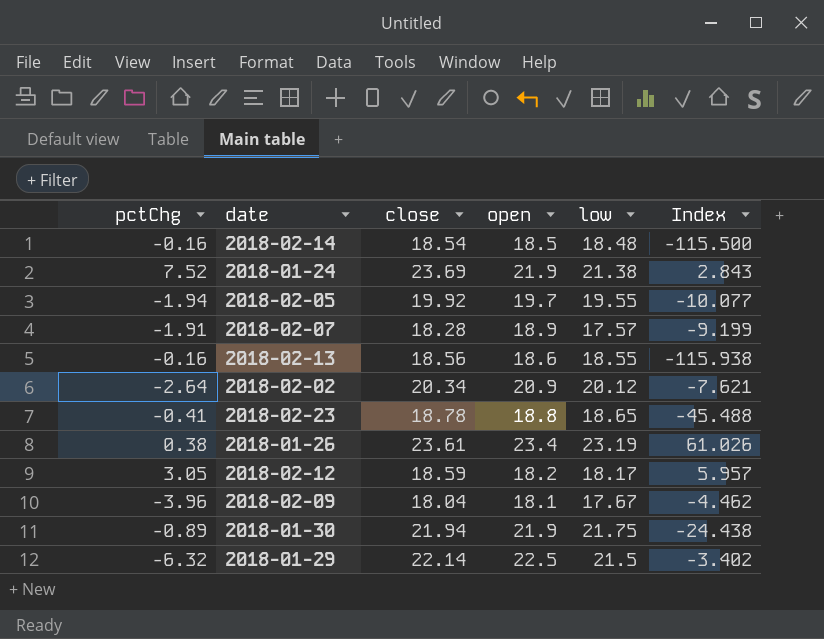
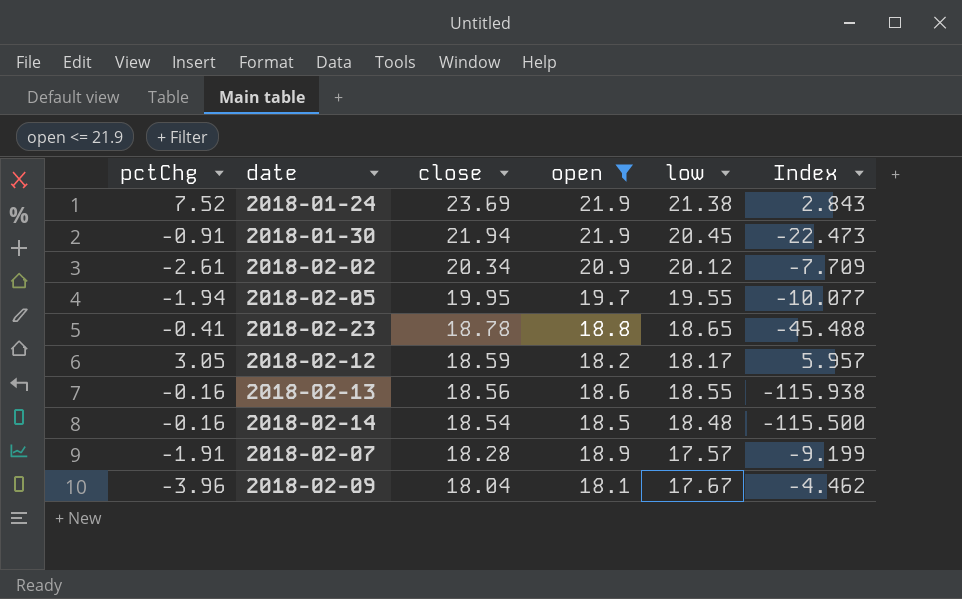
filter: none -> open <= 21.9
row order: none -> close descending
2018-01-30 | pctChg: -0.89 -> -0.91
2018-01-30 | low: 21.75 -> 20.45
2018-01-30 | Index: -24.438 -> -22.473
2018-02-02 | pctChg: -2.64 -> -2.61
2018-02-02 | Index: -7.621 -> -7.709
2018-02-05 | close: 19.92 -> 19.95

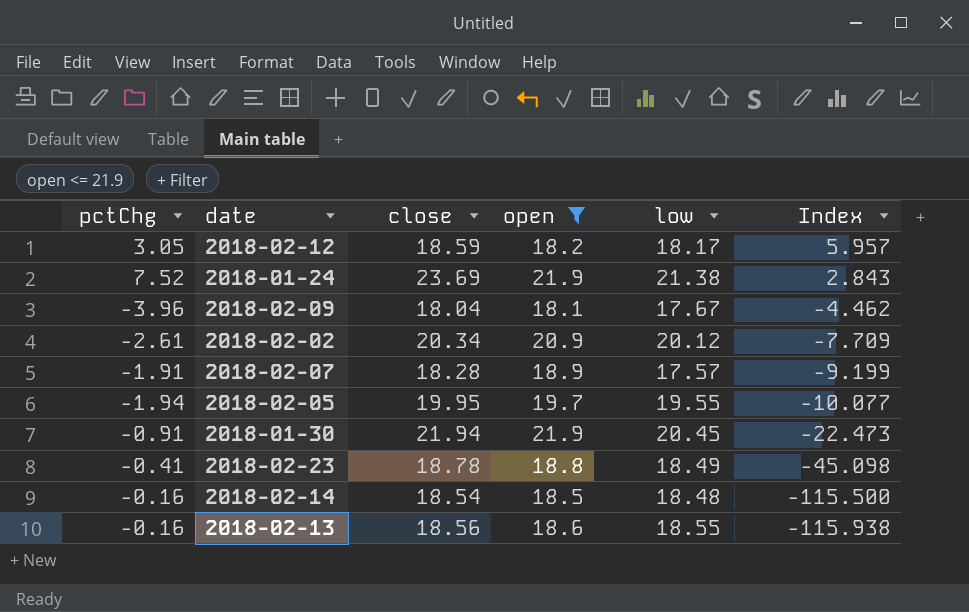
row order: close descending -> Index descending
2018-02-23 | low: 18.65 -> 18.49
2018-02-23 | Index: -45.488 -> -45.098

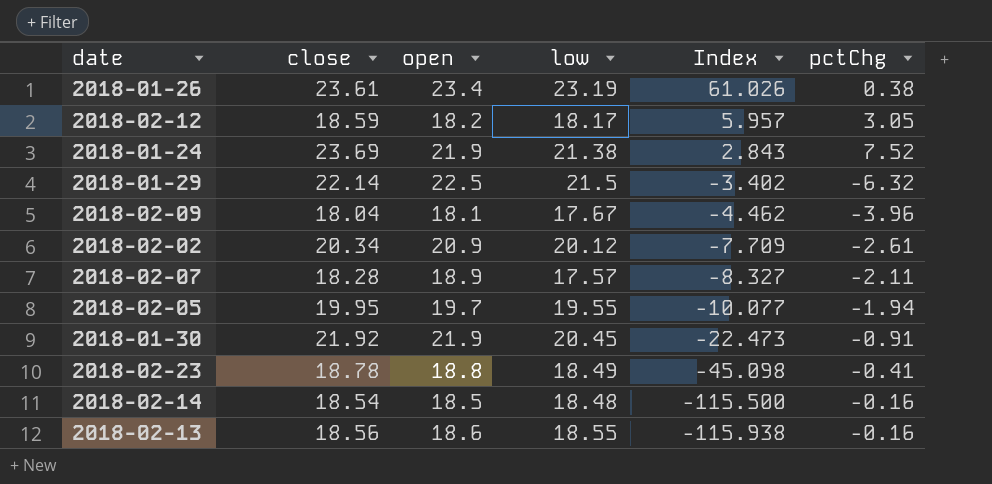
filter: open <= 21.9 -> none
column pctChg | position: 1 -> 6
2018-02-07 | Index: -9.199 -> -8.327
2018-02-07 | pctChg: -1.91 -> -2.11
2018-01-30 | close: 21.94 -> 21.92

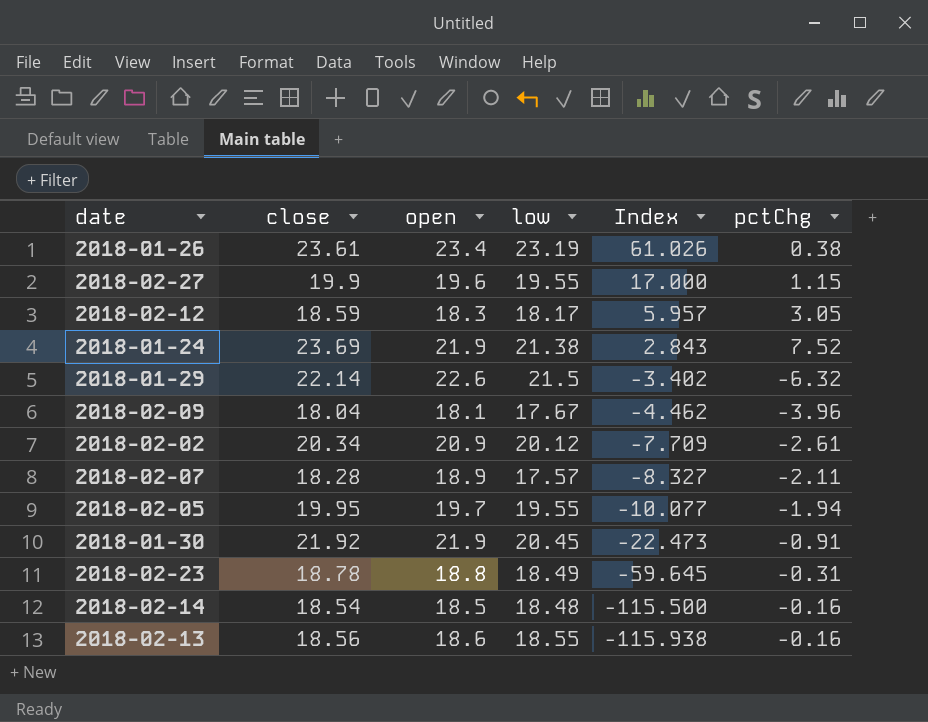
row 2018-02-27: none -> 19.9 | 19.6 | 19.55 | 17.000 | 1.15
2018-02-12 | open: 18.2 -> 18.3
2018-01-29 | open: 22.5 -> 22.6
2018-02-23 | Index: -45.098 -> -59.645
2018-02-23 | pctChg: -0.41 -> -0.31

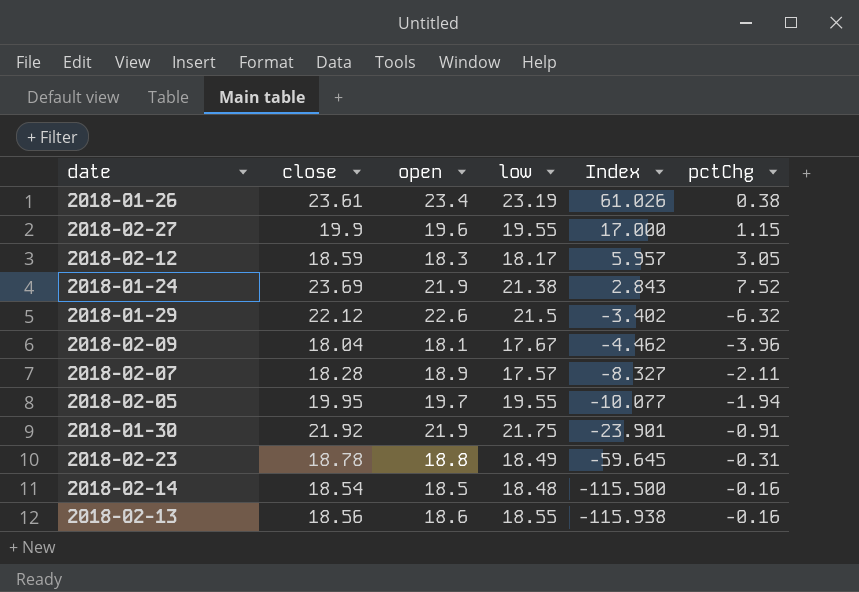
row 2018-02-02: 20.34 | 20.9 | 20.12 | -7.709 | -2.61 -> none
2018-01-29 | close: 22.14 -> 22.12
2018-01-30 | low: 20.45 -> 21.75
2018-01-30 | Index: -22.473 -> -23.901

